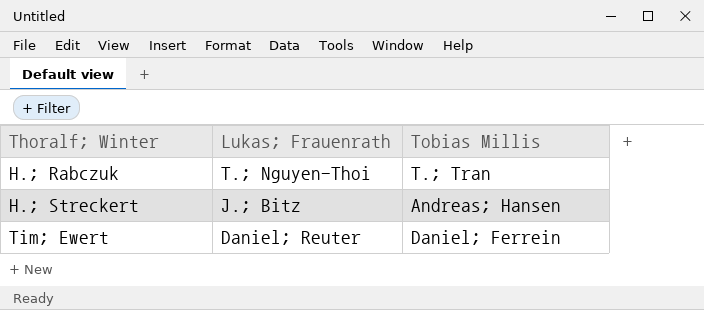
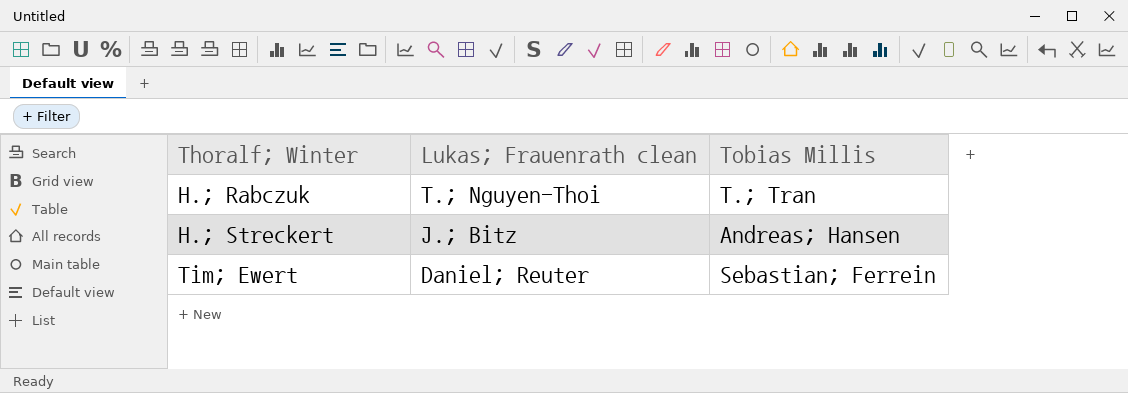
column name: Lukas; Frauenrath -> Lukas; Frauenrath clean
Tim; Ewert | Tobias Millis: Daniel; Ferrein -> Sebastian; Ferrein

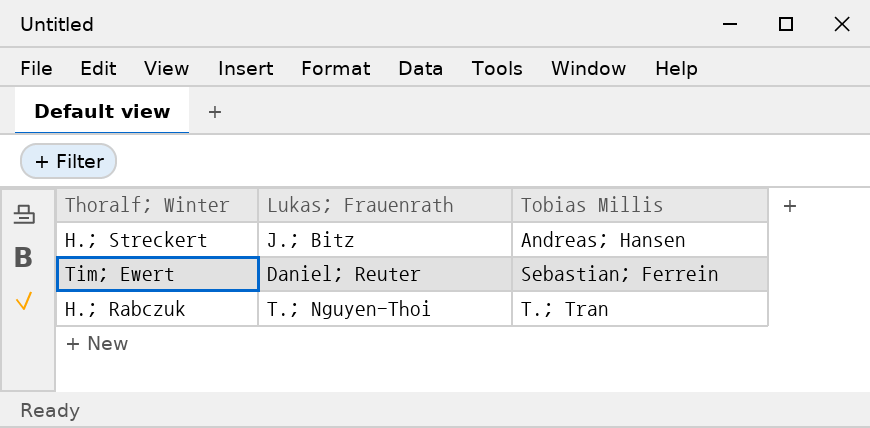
row order: Thoralf; Winter ascending -> Tobias Millis ascending
column name: Lukas; Frauenrath clean -> Lukas; Frauenrath

